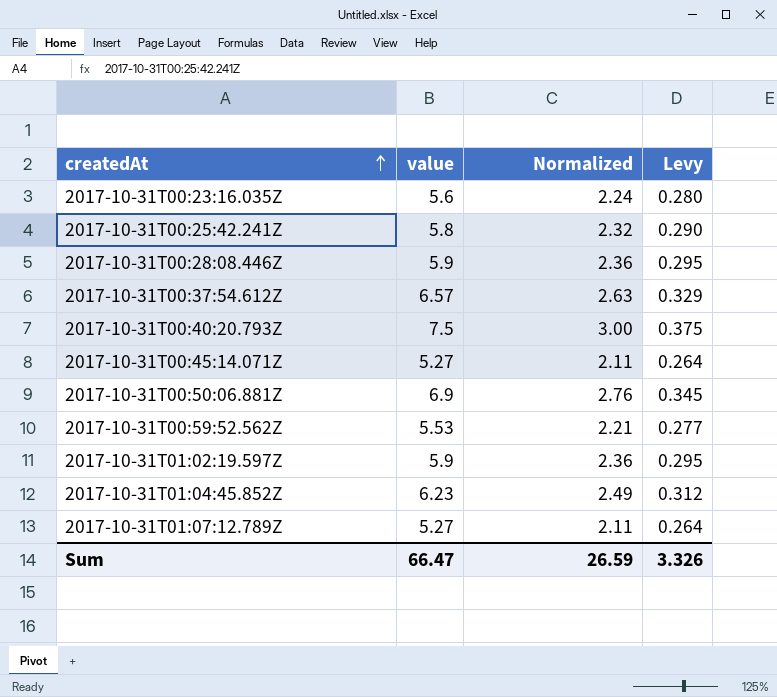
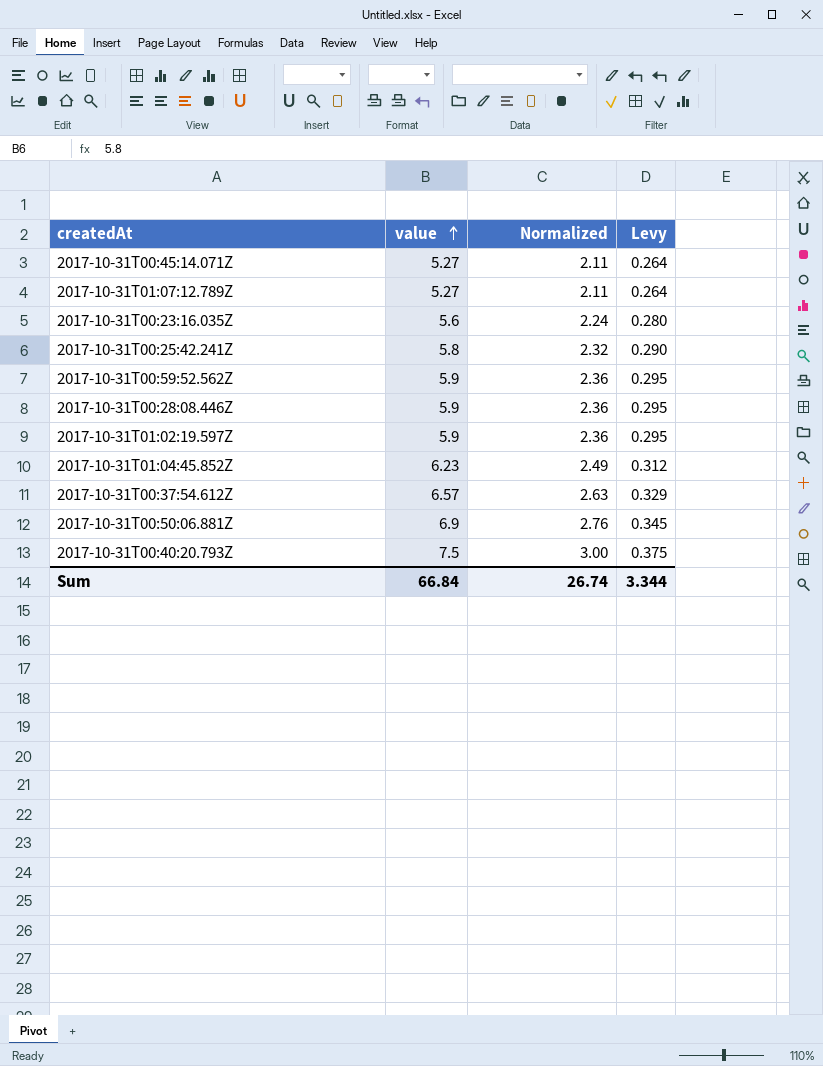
row order: createdAt ascending -> value ascending
2017-10-31T00:59:52.562Z | value: 5.53 -> 5.9
2017-10-31T00:59:52.562Z | Normalized: 2.21 -> 2.36
2017-10-31T00:59:52.562Z | Levy: 0.277 -> 0.295
Sum | value: 66.47 -> 66.84
Sum | Normalized: 26.59 -> 26.74
Sum | Levy: 3.326 -> 3.344

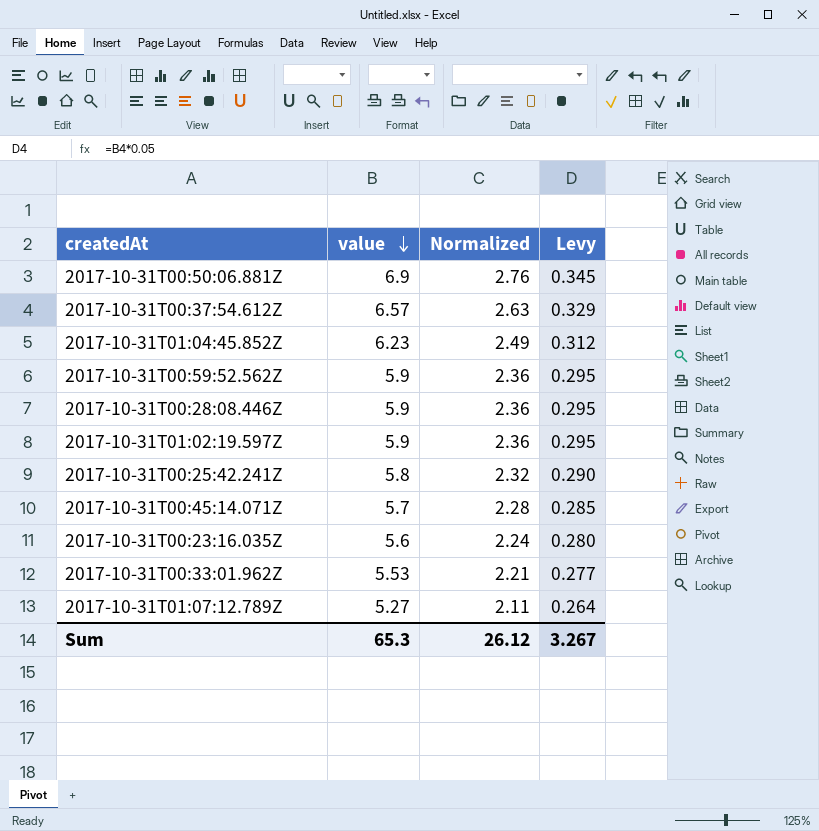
row order: value ascending -> value descending
row 2017-10-31T00:40:20.793Z: 7.5 | 3.00 | 0.375 -> none
2017-10-31T00:45:14.071Z | value: 5.27 -> 5.7
2017-10-31T00:45:14.071Z | Normalized: 2.11 -> 2.28
2017-10-31T00:45:14.071Z | Levy: 0.264 -> 0.285
row 2017-10-31T00:33:01.962Z: none -> 5.53 | 2.21 | 0.277
Sum | value: 66.84 -> 65.3
Sum | Normalized: 26.74 -> 26.12
Sum | Levy: 3.344 -> 3.267

